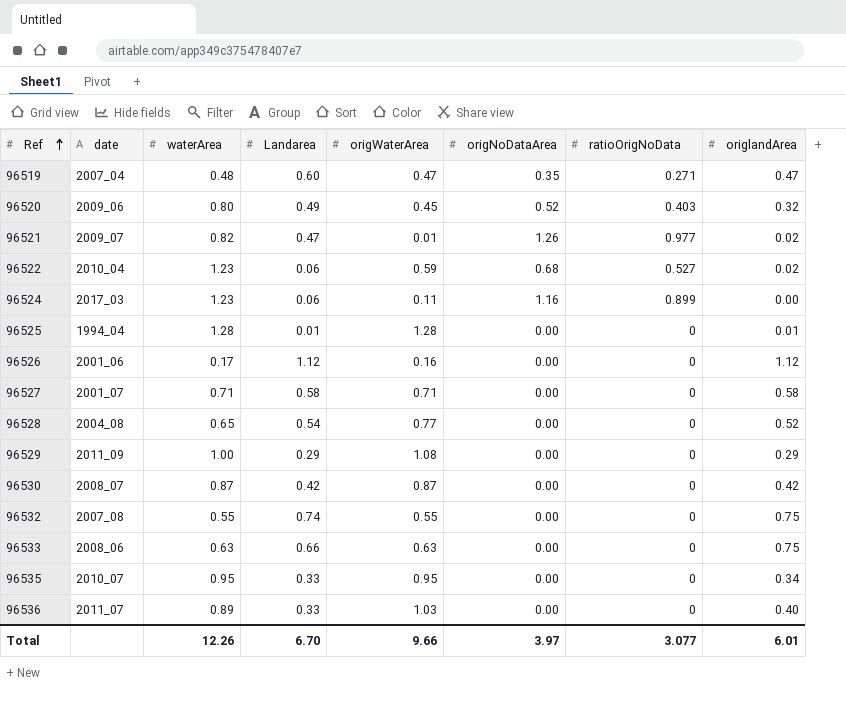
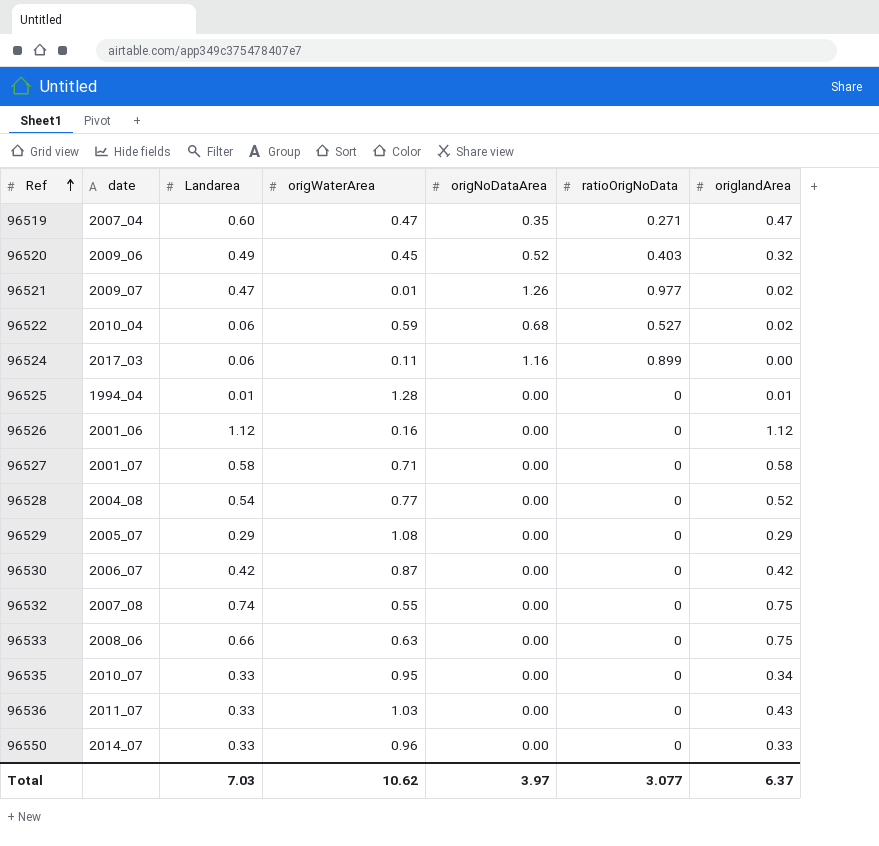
column waterArea | position: 3 -> none
96529 | date: 2011_09 -> 2005_07
96530 | date: 2008_07 -> 2006_07
96536 | origlandArea: 0.40 -> 0.43
row 96550: none -> 2014_07 | 0.33 | 0.96 | 0.00 | 0 | 0.33
Total | Landarea: 6.70 -> 7.03
Total | origWaterArea: 9.66 -> 10.62
Total | origlandArea: 6.01 -> 6.37

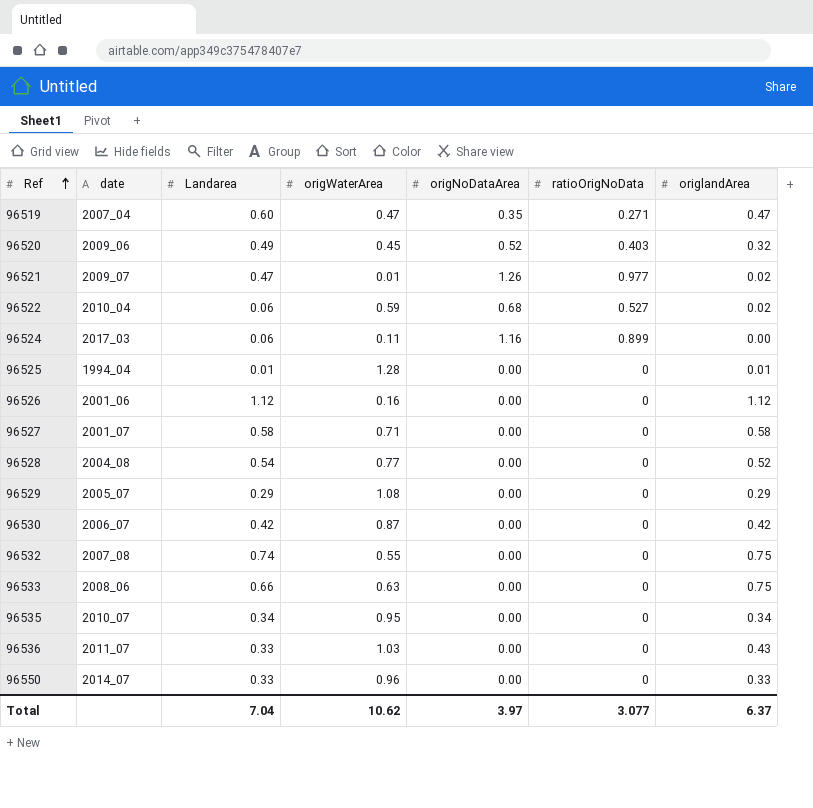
96535 | Landarea: 0.33 -> 0.34
Total | Landarea: 7.03 -> 7.04

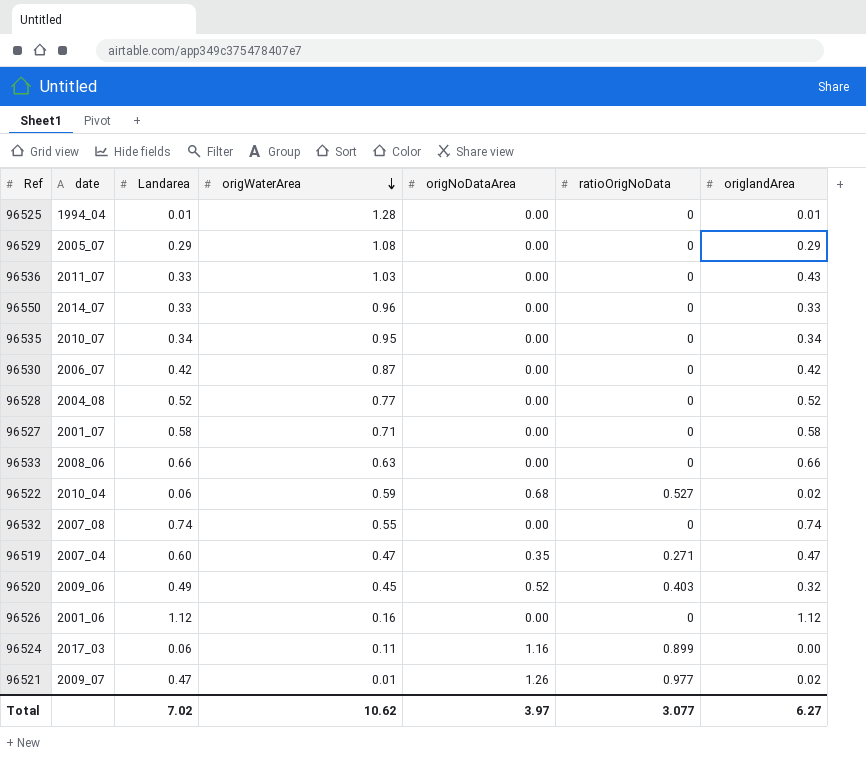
row order: Ref ascending -> origWaterArea descending
96528 | Landarea: 0.54 -> 0.52
96533 | origlandArea: 0.75 -> 0.66
96532 | origlandArea: 0.75 -> 0.74
Total | Landarea: 7.04 -> 7.02
Total | origlandArea: 6.37 -> 6.27

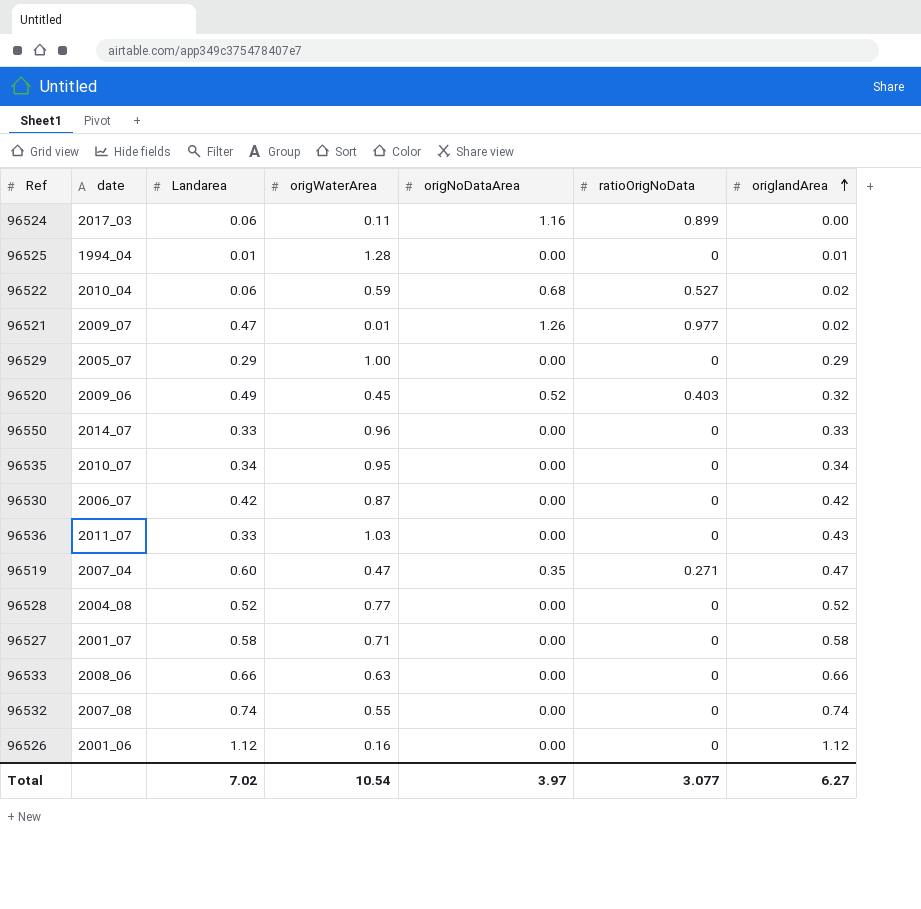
row order: origWaterArea descending -> origlandArea ascending
96529 | origWaterArea: 1.08 -> 1.00
Total | origWaterArea: 10.62 -> 10.54

